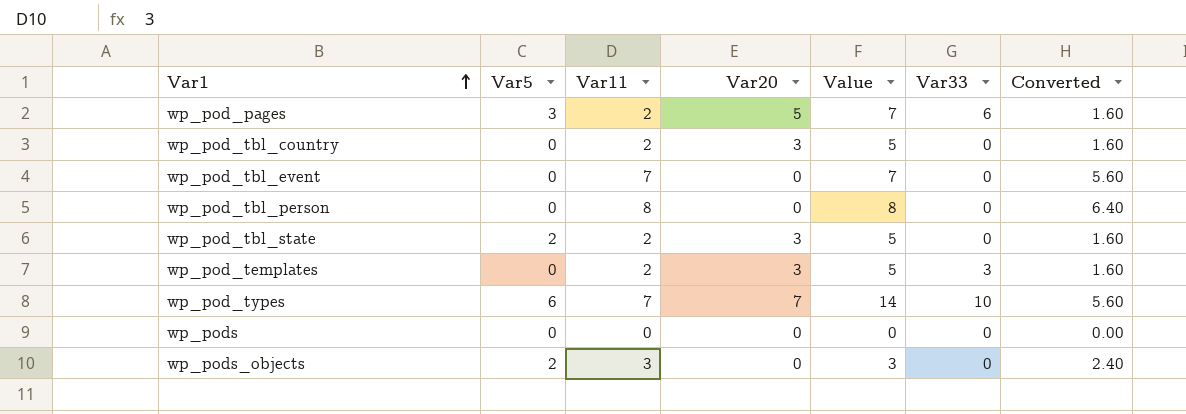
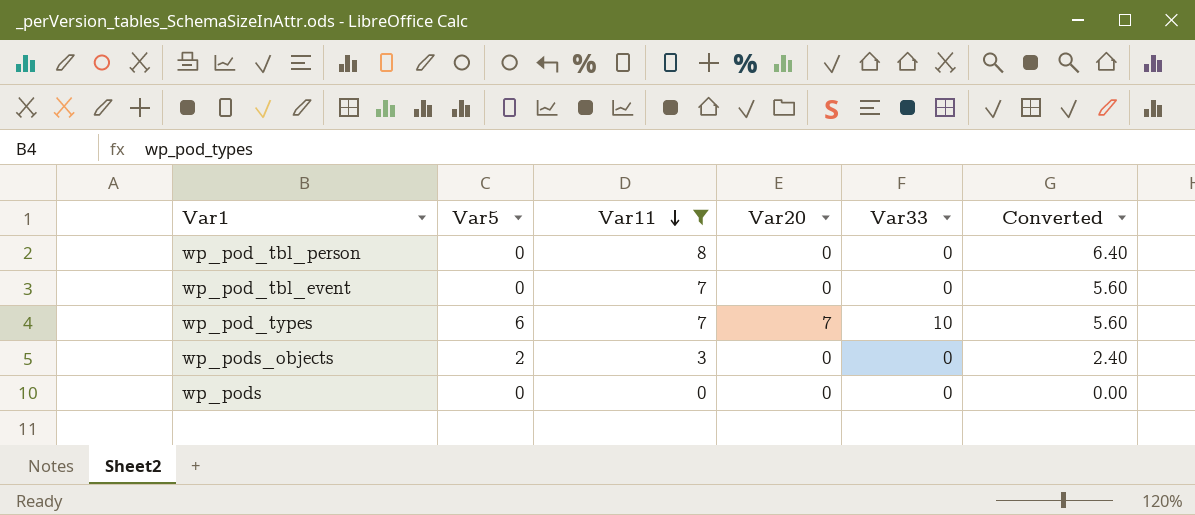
filter: none -> Var11 != 2
row order: Var1 ascending -> Var11 descending
column Value | formula: [Var11] + [Var20] -> none

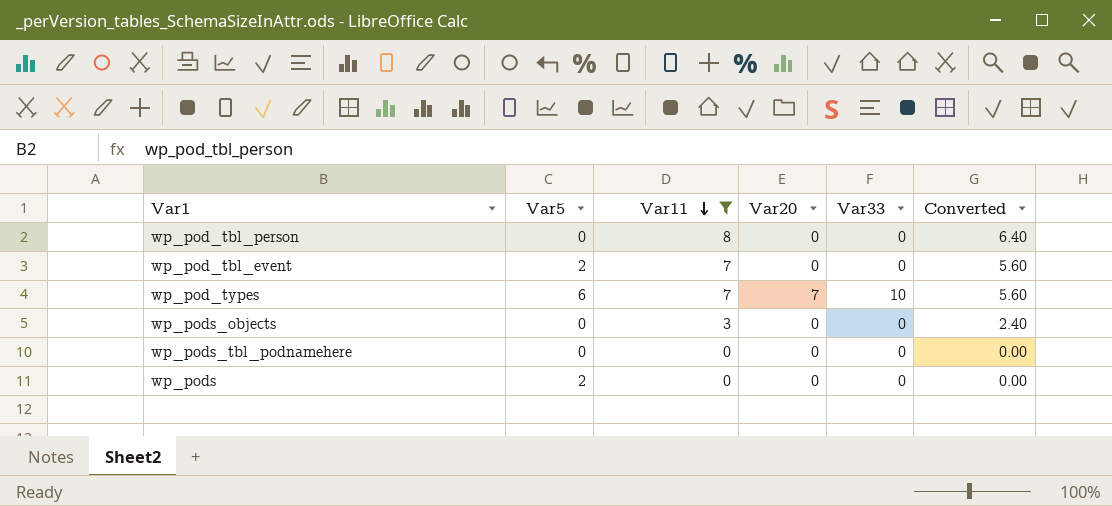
wp_pod_tbl_event | Var5: 0 -> 2
wp_pods_objects | Var5: 2 -> 0
row wp_pods_tbl_podnamehere: none -> 0 | 0 | 0 | 0 | 0.00
wp_pods | Var5: 0 -> 2

